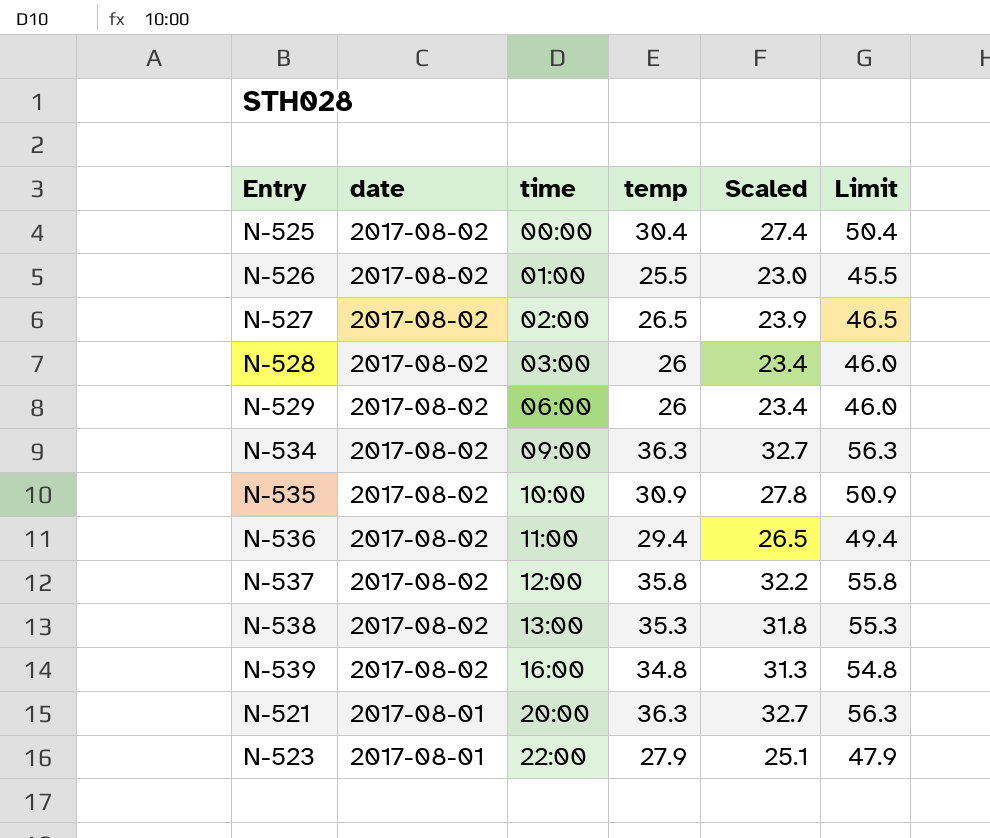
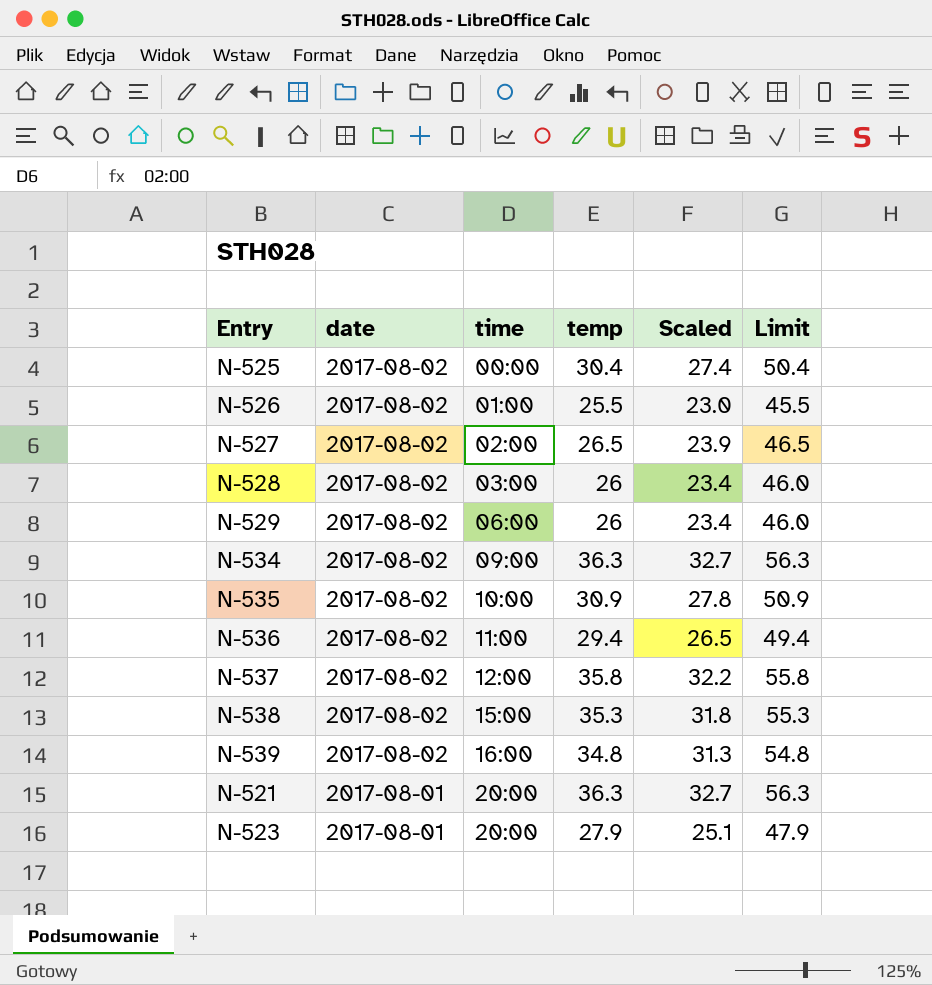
N-538 | time: 13:00 -> 15:00
N-523 | time: 22:00 -> 20:00

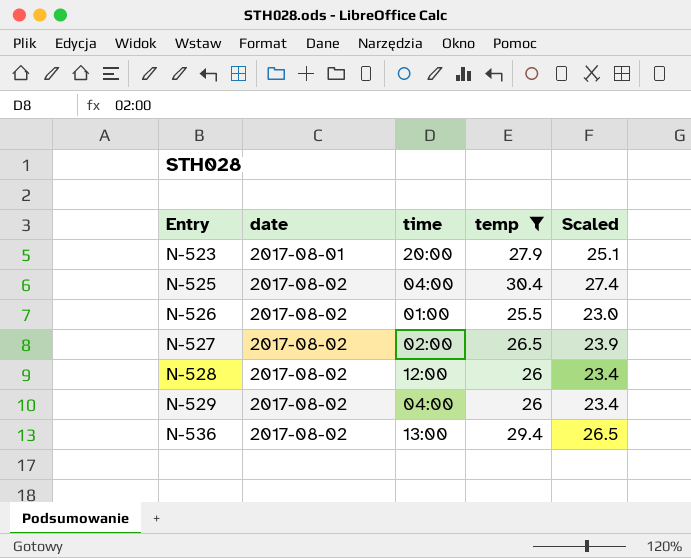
filter: none -> temp <= 30.4
row order: date descending -> Entry ascending
column Limit | formula: [temp] + 20 -> none
N-525 | time: 00:00 -> 04:00
N-528 | time: 03:00 -> 12:00
N-529 | time: 06:00 -> 04:00
N-536 | time: 11:00 -> 13:00

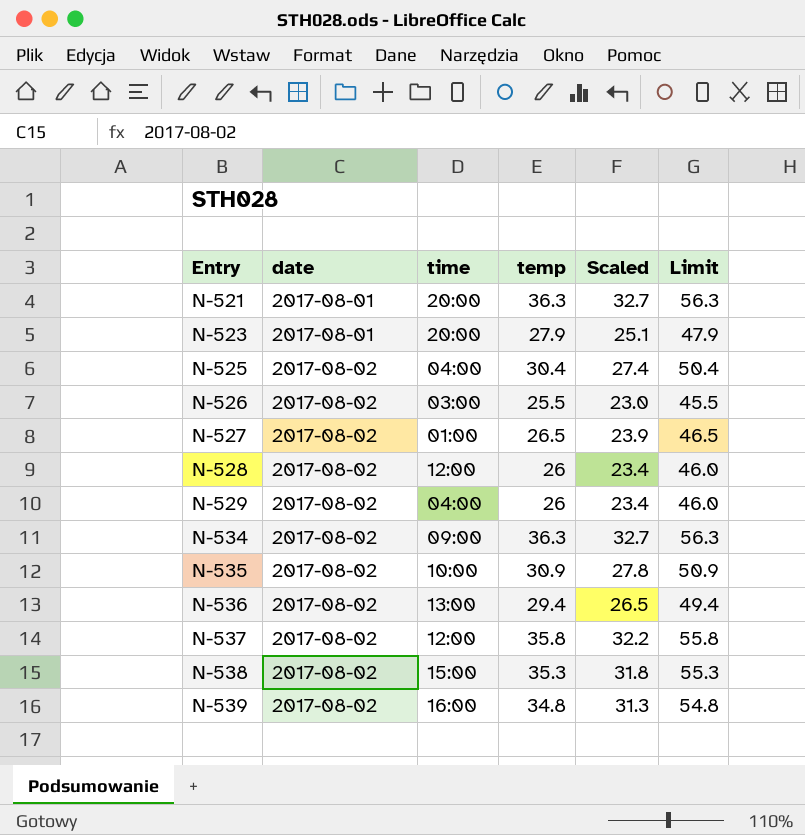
filter: temp <= 30.4 -> none
column Limit | formula: none -> [temp] + 20
N-526 | time: 01:00 -> 03:00
N-527 | time: 02:00 -> 01:00

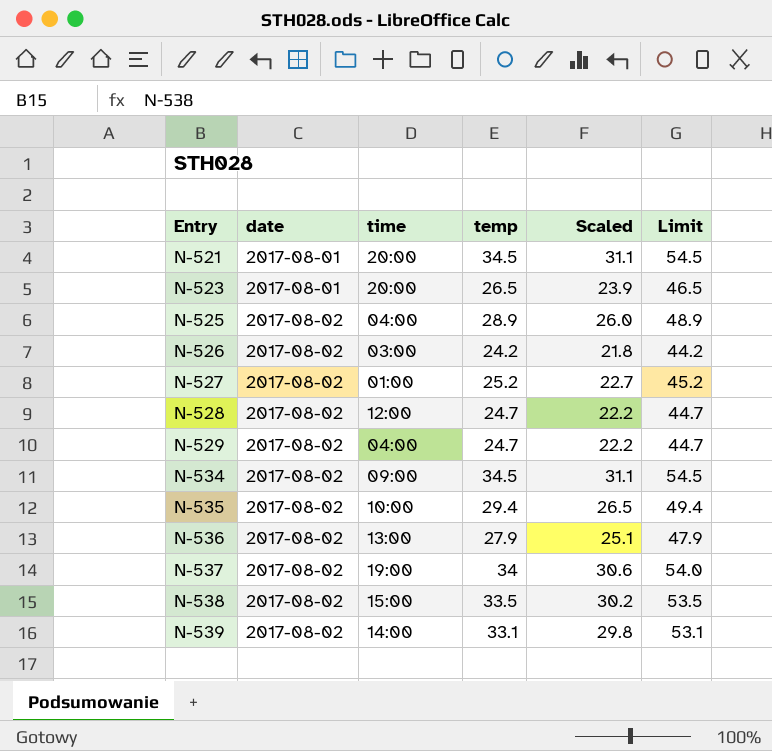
N-521 | temp: 36.3 -> 34.5
N-521 | Scaled: 32.7 -> 31.1
N-521 | Limit: 56.3 -> 54.5
N-523 | temp: 27.9 -> 26.5
N-523 | Scaled: 25.1 -> 23.9
N-523 | Limit: 47.9 -> 46.5
N-525 | temp: 30.4 -> 28.9
N-525 | Scaled: 27.4 -> 26.0
N-525 | Limit: 50.4 -> 48.9
N-526 | temp: 25.5 -> 24.2
N-526 | Scaled: 23.0 -> 21.8
N-526 | Limit: 45.5 -> 44.2
N-527 | temp: 26.5 -> 25.2
N-527 | Scaled: 23.9 -> 22.7
N-527 | Limit: 46.5 -> 45.2
N-528 | temp: 26 -> 24.7
N-528 | Scaled: 23.4 -> 22.2
N-528 | Limit: 46.0 -> 44.7
N-529 | temp: 26 -> 24.7
N-529 | Scaled: 23.4 -> 22.2
N-529 | Limit: 46.0 -> 44.7
N-534 | temp: 36.3 -> 34.5
N-534 | Scaled: 32.7 -> 31.1
N-534 | Limit: 56.3 -> 54.5
N-535 | temp: 30.9 -> 29.4
N-535 | Scaled: 27.8 -> 26.5
N-535 | Limit: 50.9 -> 49.4
N-536 | temp: 29.4 -> 27.9
N-536 | Scaled: 26.5 -> 25.1
N-536 | Limit: 49.4 -> 47.9
N-537 | time: 12:00 -> 19:00
N-537 | temp: 35.8 -> 34
N-537 | Scaled: 32.2 -> 30.6
N-537 | Limit: 55.8 -> 54.0
N-538 | temp: 35.3 -> 33.5
N-538 | Scaled: 31.8 -> 30.2
N-538 | Limit: 55.3 -> 53.5
N-539 | time: 16:00 -> 14:00
N-539 | temp: 34.8 -> 33.1
N-539 | Scaled: 31.3 -> 29.8
N-539 | Limit: 54.8 -> 53.1

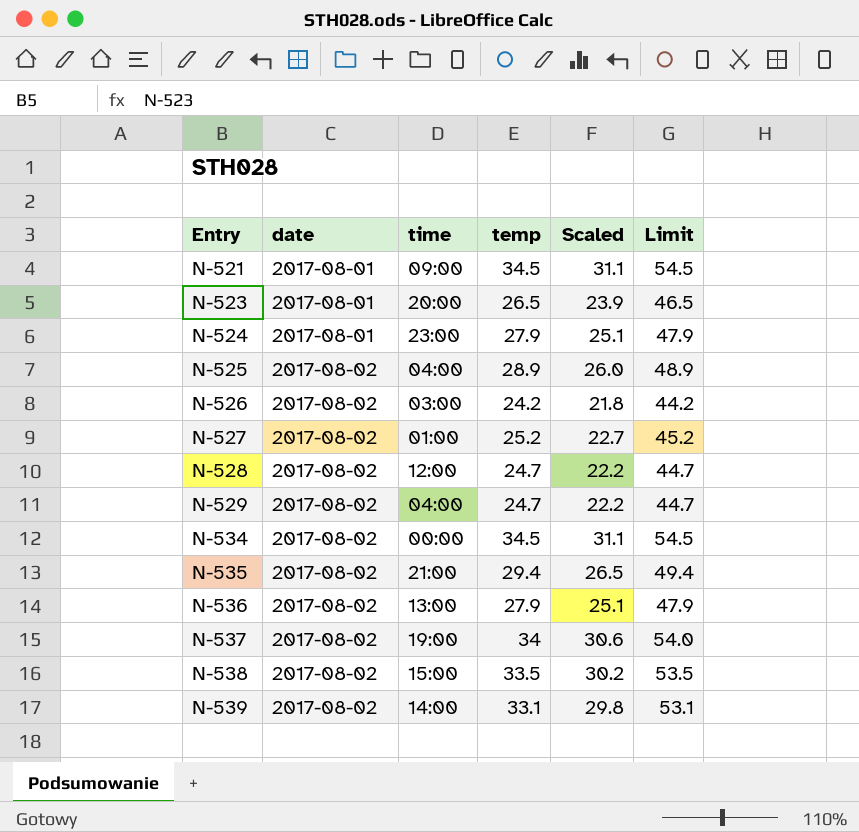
N-521 | time: 20:00 -> 09:00
row N-524: none -> 2017-08-01 | 23:00 | 27.9 | 25.1 | 47.9
N-534 | time: 09:00 -> 00:00
N-535 | time: 10:00 -> 21:00

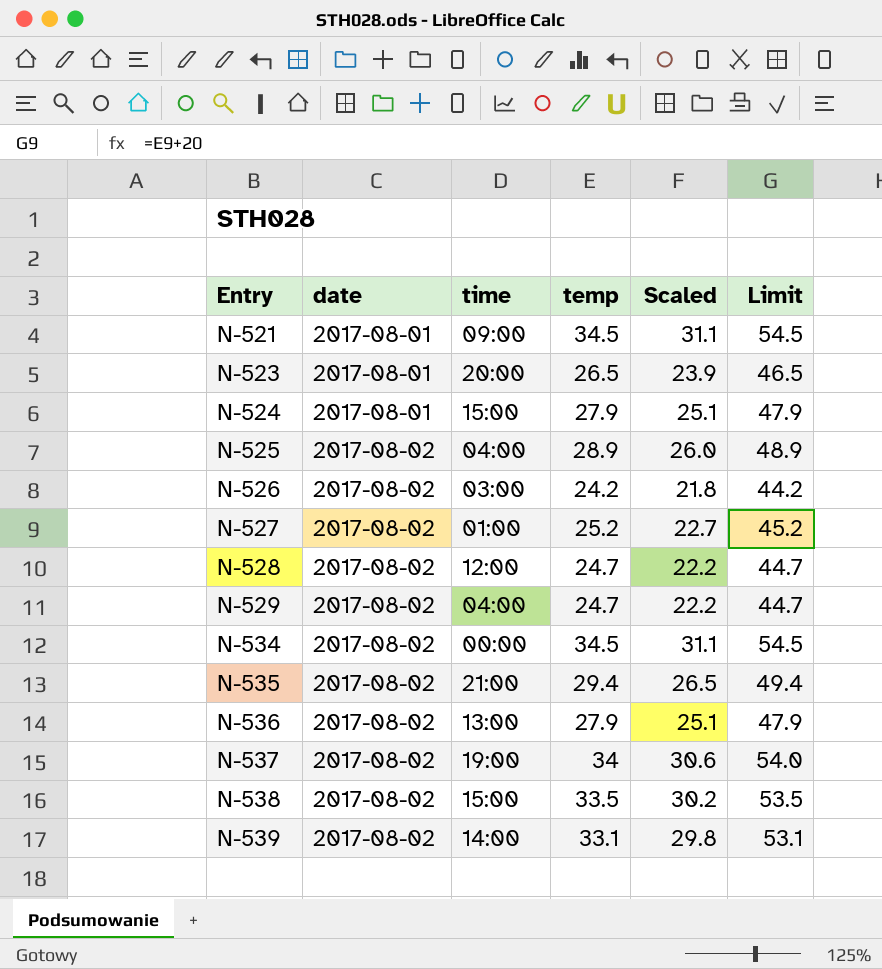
N-524 | time: 23:00 -> 15:00

